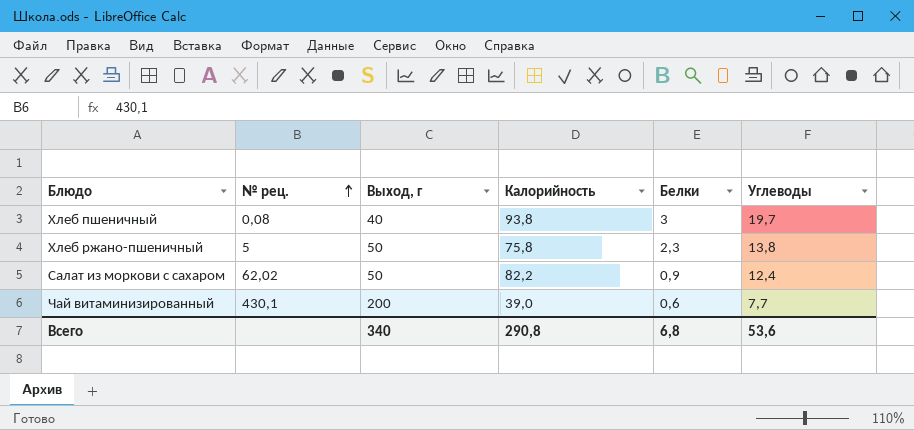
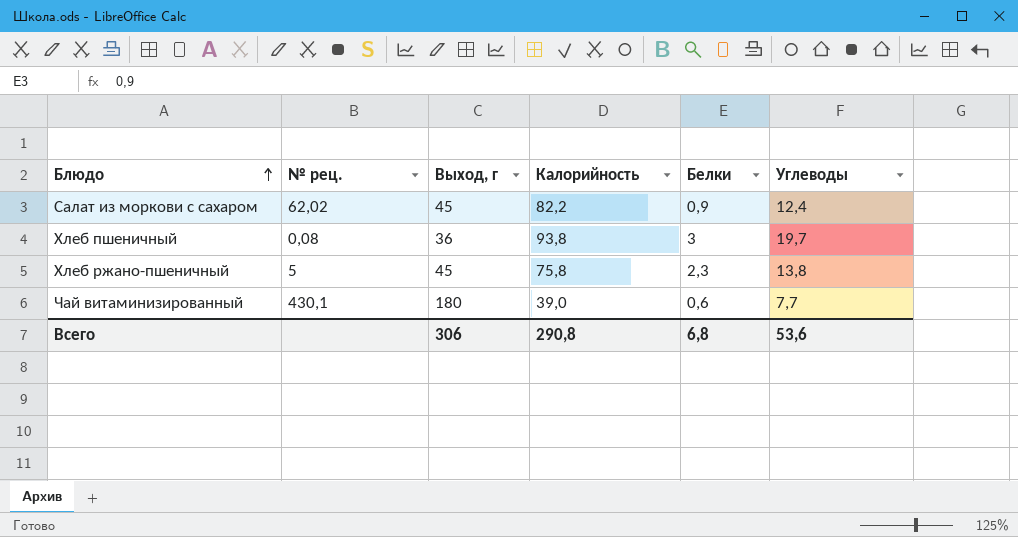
row order: № рец. ascending -> Блюдо ascending
Салат из моркови с сахаром | Выход, г: 50 -> 45
Хлеб пшеничный | Выход, г: 40 -> 36
Хлеб ржано-пшеничный | Выход, г: 50 -> 45
Чай витаминизированный | Выход, г: 200 -> 180
Всего | Выход, г: 340 -> 306

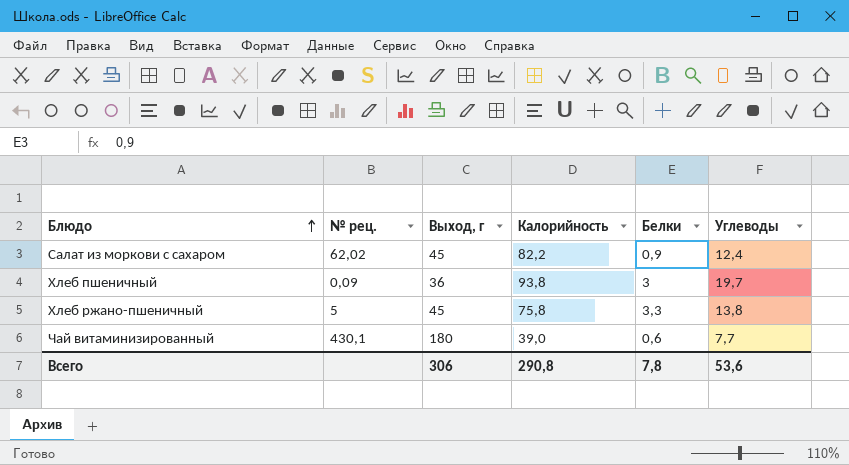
Хлеб пшеничный | № рец.: 0,08 -> 0,09
Хлеб ржано-пшеничный | Белки: 2,3 -> 3,3
Всего | Белки: 6,8 -> 7,8

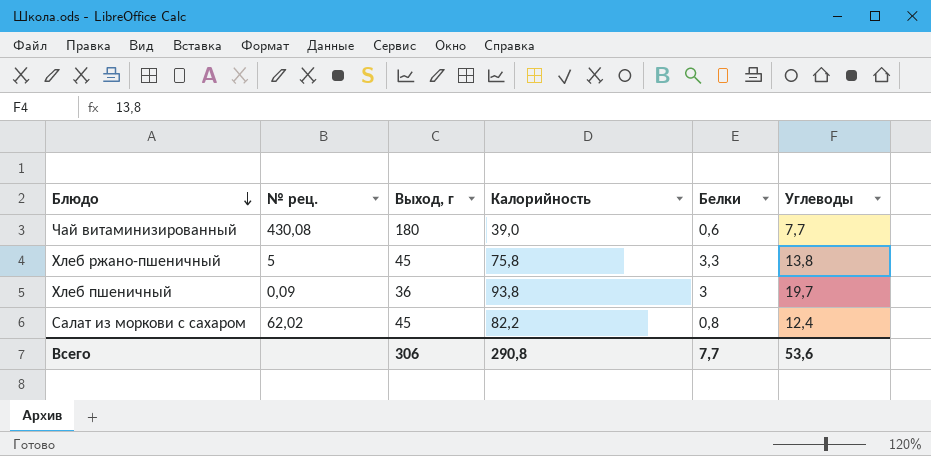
row order: Блюдо ascending -> Блюдо descending
Чай витаминизированный | № рец.: 430,1 -> 430,08
Салат из моркови с сахаром | Белки: 0,9 -> 0,8
Всего | Белки: 7,8 -> 7,7

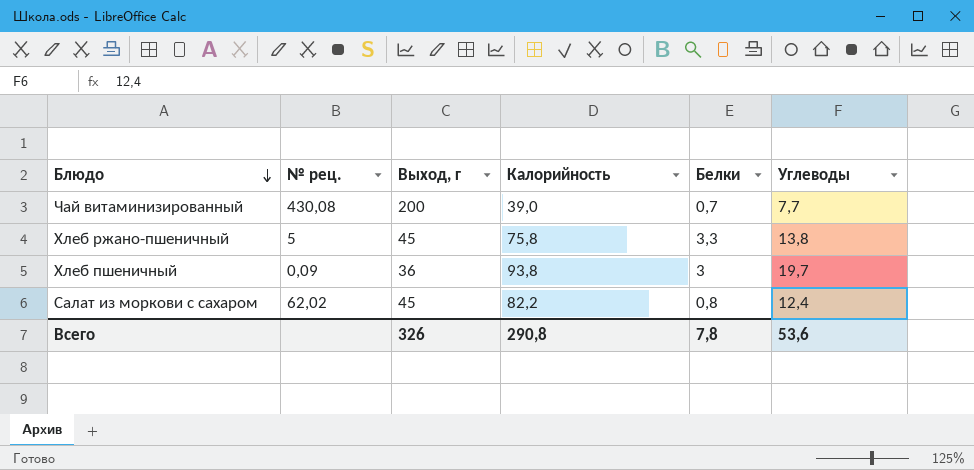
Чай витаминизированный | Выход, г: 180 -> 200
Чай витаминизированный | Белки: 0,6 -> 0,7
Всего | Выход, г: 306 -> 326
Всего | Белки: 7,7 -> 7,8

